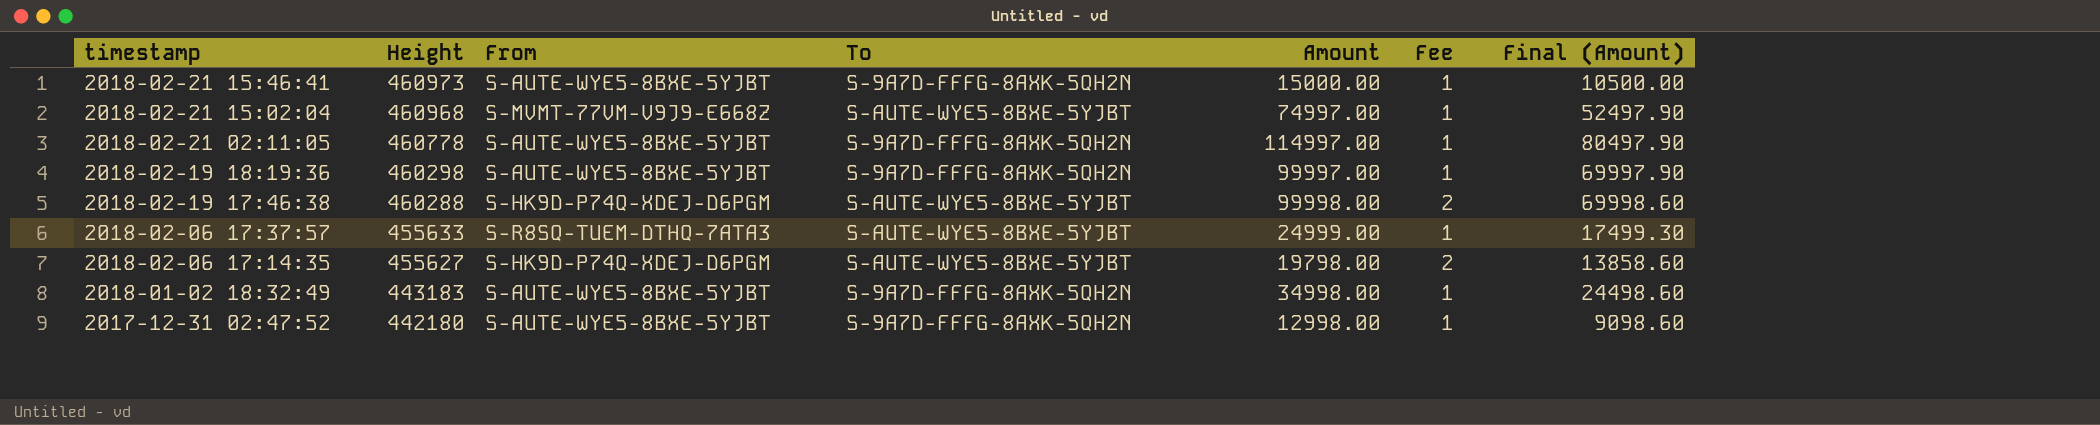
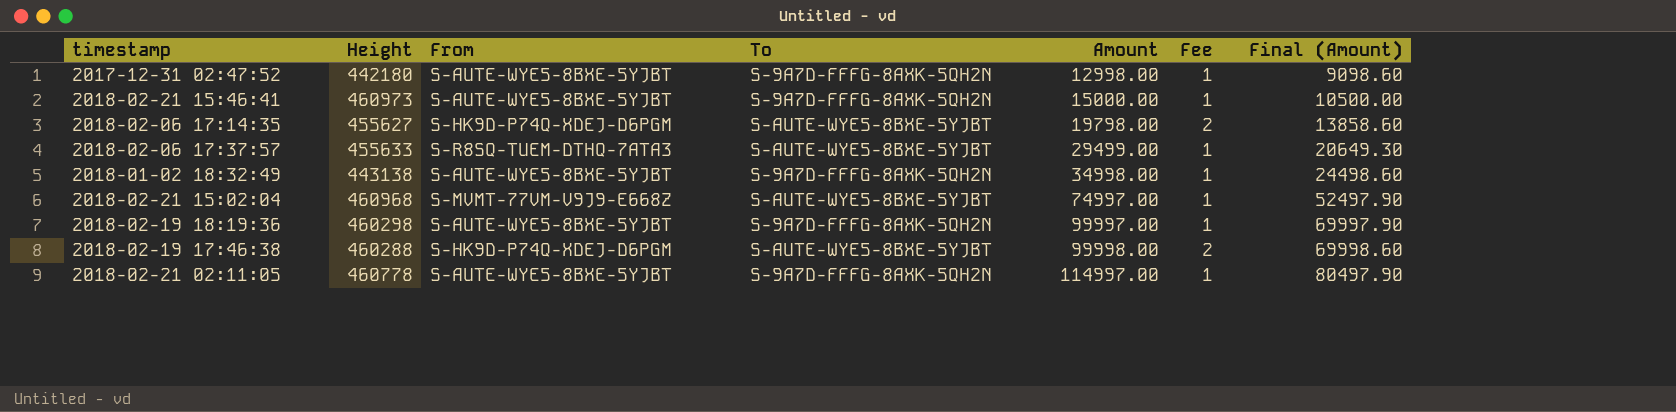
row order: timestamp descending -> Amount ascending
2018-02-06 17:37:57 | Amount: 24999.00 -> 29499.00
2018-02-06 17:37:57 | Final (Amount): 17499.30 -> 20649.30
2018-01-02 18:32:49 | Height: 443183 -> 443138

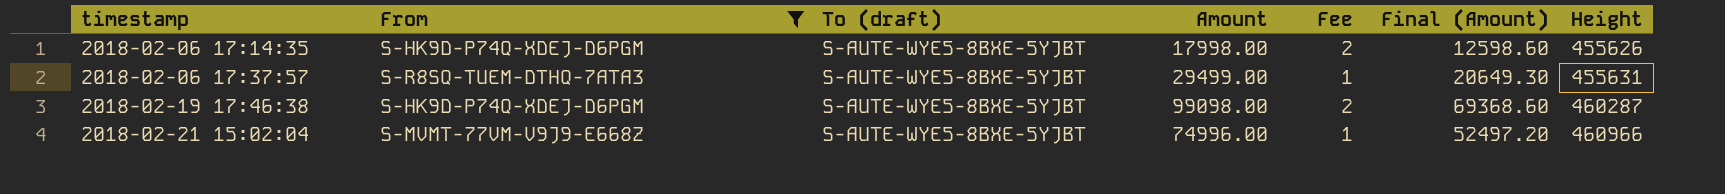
filter: none -> From != S-AUTE-WYE5-8BXE-5YJBT
row order: Amount ascending -> timestamp ascending
column name: To -> To (draft)
column Height | position: 2 -> 7
2018-02-06 17:14:35 | Amount: 19798.00 -> 17998.00
2018-02-06 17:14:35 | Final (Amount): 13858.60 -> 12598.60
2018-02-06 17:14:35 | Height: 455627 -> 455626
2018-02-06 17:37:57 | Height: 455633 -> 455631
2018-02-19 17:46:38 | Amount: 99998.00 -> 99098.00
2018-02-19 17:46:38 | Final (Amount): 69998.60 -> 69368.60
2018-02-19 17:46:38 | Height: 460288 -> 460287
2018-02-21 15:02:04 | Amount: 74997.00 -> 74996.00
2018-02-21 15:02:04 | Final (Amount): 52497.90 -> 52497.20
2018-02-21 15:02:04 | Height: 460968 -> 460966

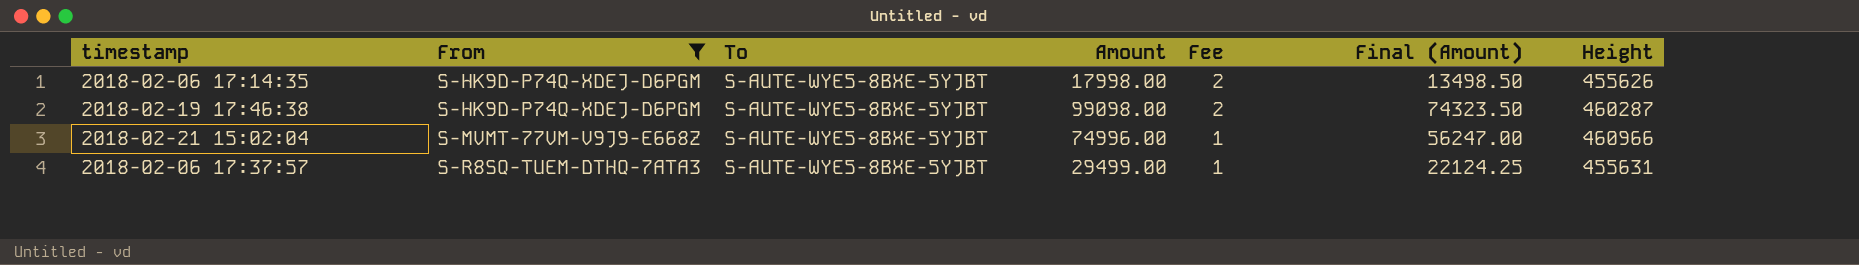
row order: timestamp ascending -> From ascending
column name: To (draft) -> To
column Final (Amount) | formula: [Amount] * 0.7 -> [Amount] * 0.75

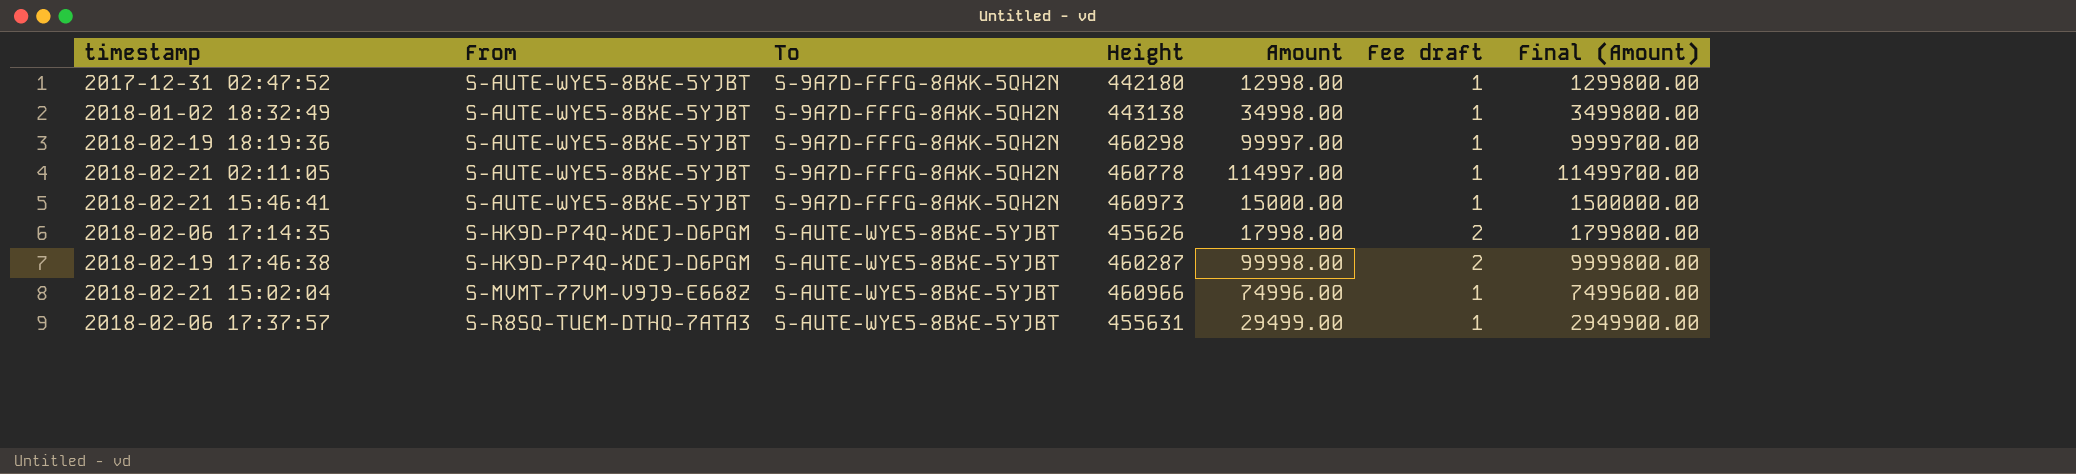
filter: From != S-AUTE-WYE5-8BXE-5YJBT -> none
column Height | position: 7 -> 4
column name: Fee -> Fee draft
column Final (Amount) | formula: [Amount] * 0.75 -> [Amount] * 100
2018-02-19 17:46:38 | Amount: 99098.00 -> 99998.00

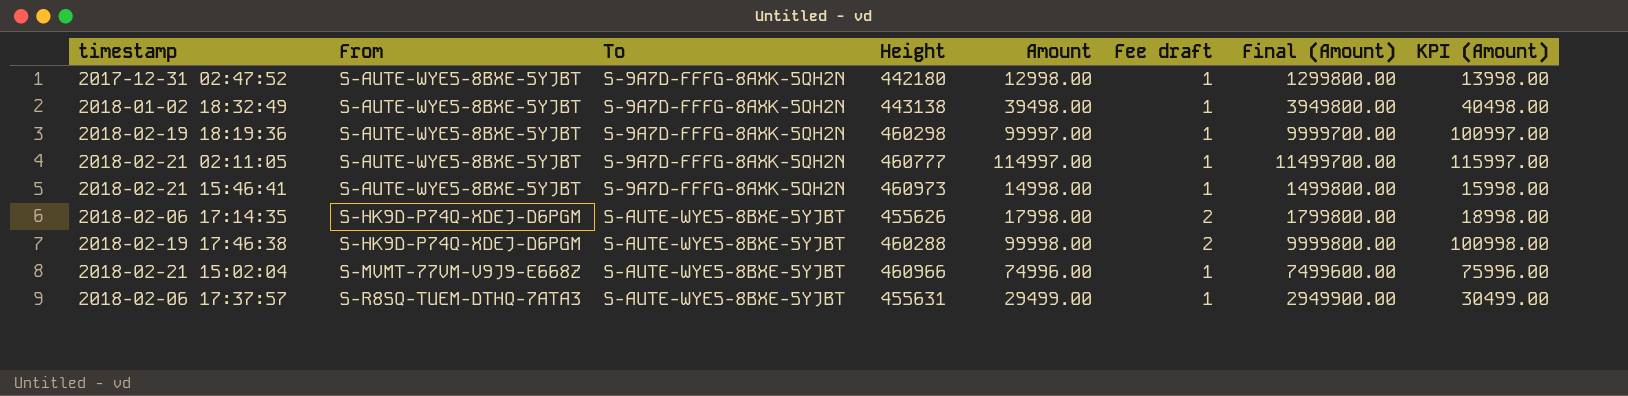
column KPI (Amount) | formula: none -> [Amount] + 1000
2018-01-02 18:32:49 | Amount: 34998.00 -> 39498.00
2018-01-02 18:32:49 | Final (Amount): 3499800.00 -> 3949800.00
2018-02-21 02:11:05 | Height: 460778 -> 460777
2018-02-21 15:46:41 | Amount: 15000.00 -> 14998.00
2018-02-21 15:46:41 | Final (Amount): 1500000.00 -> 1499800.00
2018-02-19 17:46:38 | Height: 460287 -> 460288

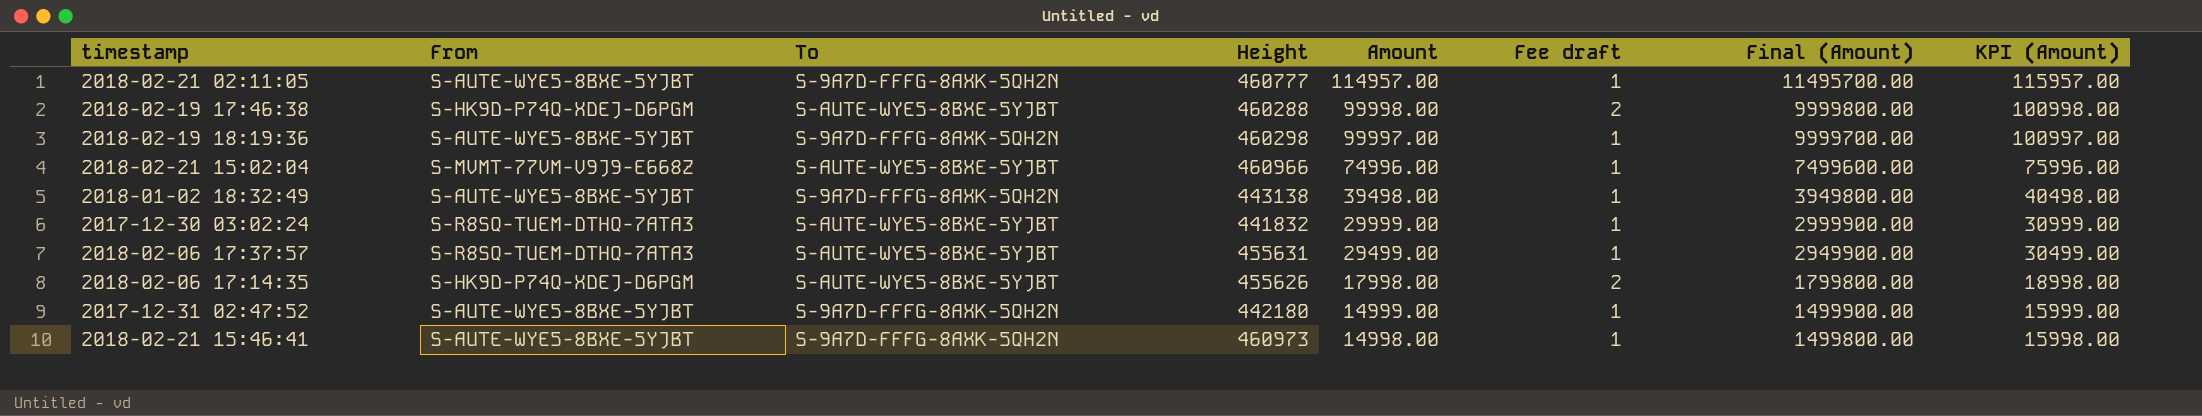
row order: From ascending -> Amount descending
2018-02-21 02:11:05 | Amount: 114997.00 -> 114957.00
2018-02-21 02:11:05 | Final (Amount): 11499700.00 -> 11495700.00
2018-02-21 02:11:05 | KPI (Amount): 115997.00 -> 115957.00
row 2017-12-30 03:02:24: none -> S-R8SQ-TUEM-DTHQ-7ATA3 | S-AUTE-WYE5-8BXE-5YJBT | 441832 | 29999.00 | 1 | 2999900.00 | 30999.00
2017-12-31 02:47:52 | Amount: 12998.00 -> 14999.00
2017-12-31 02:47:52 | Final (Amount): 1299800.00 -> 1499900.00
2017-12-31 02:47:52 | KPI (Amount): 13998.00 -> 15999.00

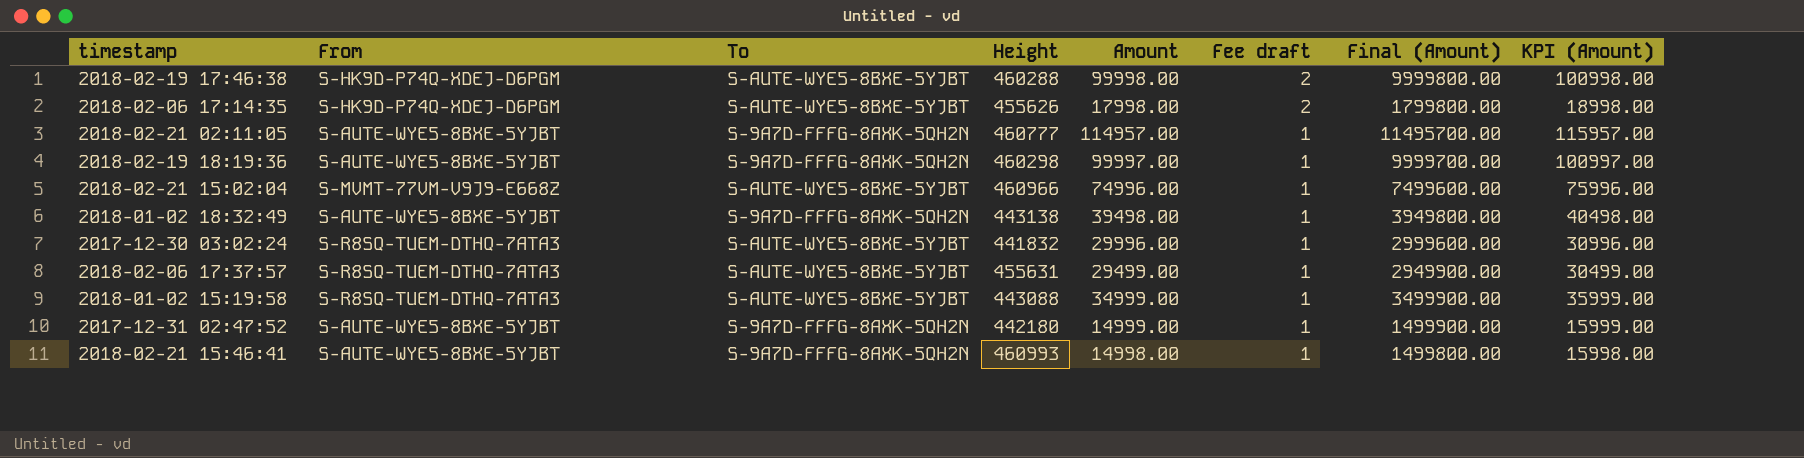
row order: Amount descending -> Fee draft descending
2017-12-30 03:02:24 | Amount: 29999.00 -> 29996.00
2017-12-30 03:02:24 | Final (Amount): 2999900.00 -> 2999600.00
2017-12-30 03:02:24 | KPI (Amount): 30999.00 -> 30996.00
row 2018-01-02 15:19:58: none -> S-R8SQ-TUEM-DTHQ-7ATA3 | S-AUTE-WYE5-8BXE-5YJBT | 443088 | 34999.00 | 1 | 3499900.00 | 35999.00
2018-02-21 15:46:41 | Height: 460973 -> 460993

